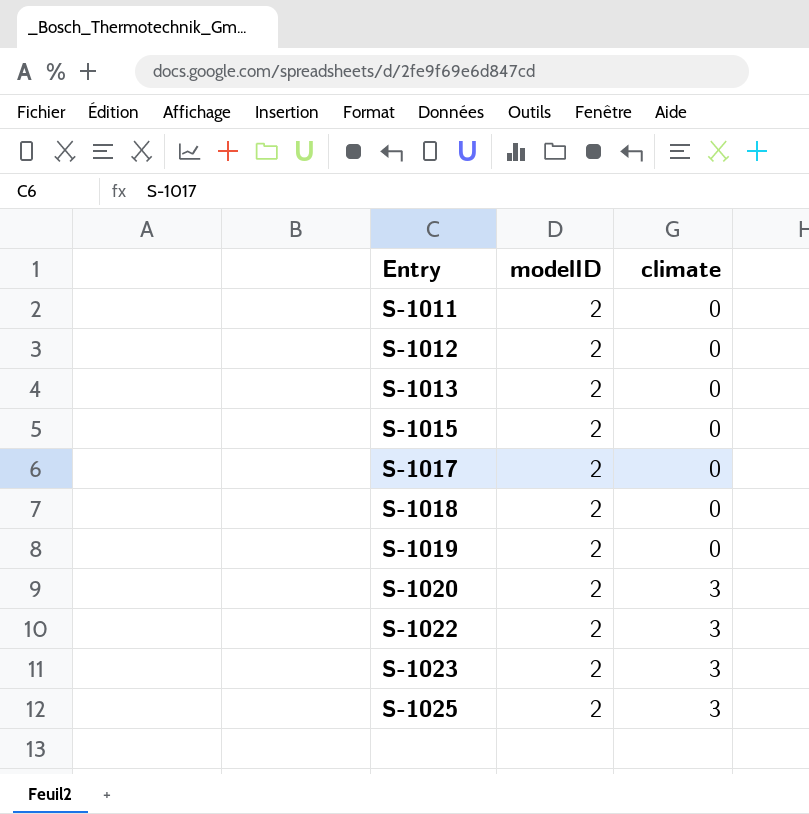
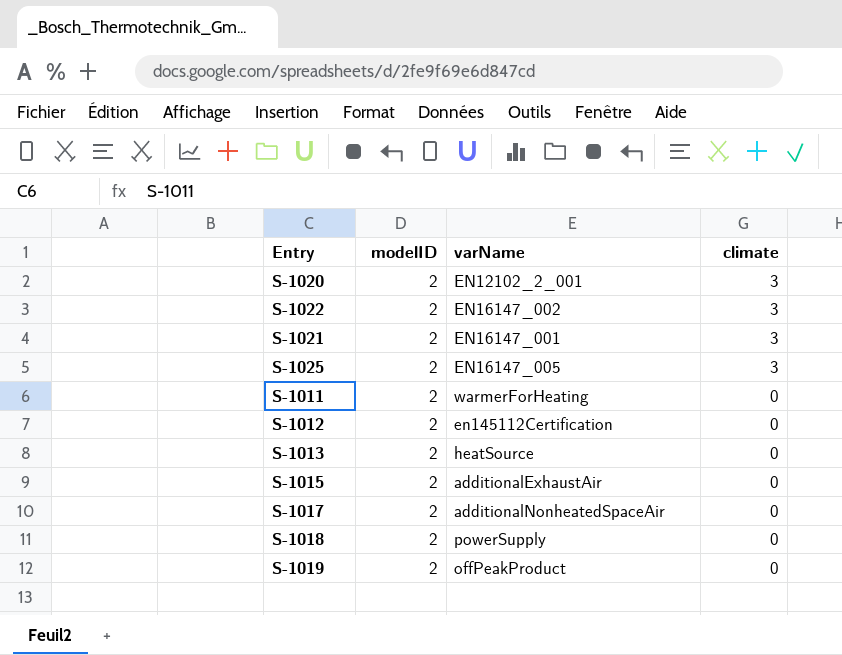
row order: Entry ascending -> climate descending
column varName | position: none -> 3
row S-1023: 2 | 3 -> none
row S-1021: none -> 2 | EN16147_001 | 3

